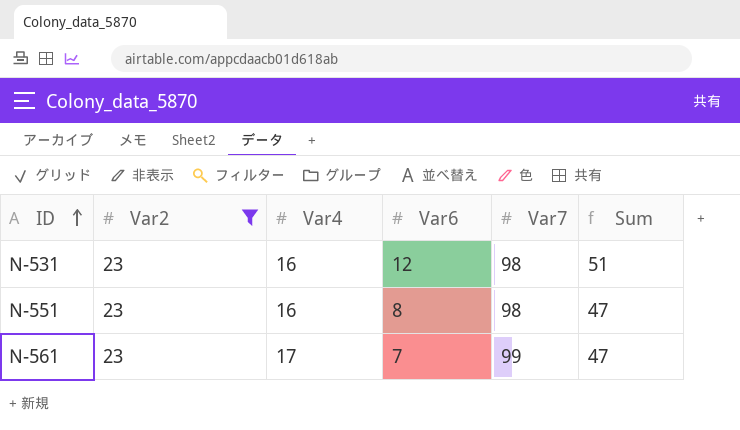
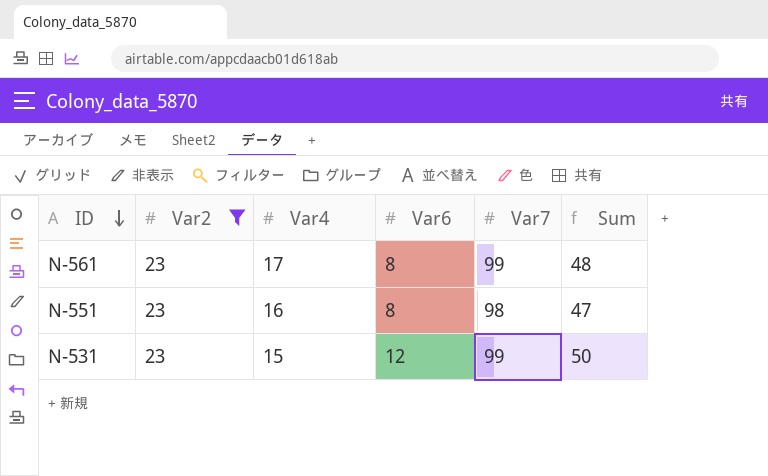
row order: ID ascending -> ID descending
N-561 | Var6: 7 -> 8
N-561 | Sum: 47 -> 48
N-531 | Var4: 16 -> 15
N-531 | Var7: 98 -> 99
N-531 | Sum: 51 -> 50

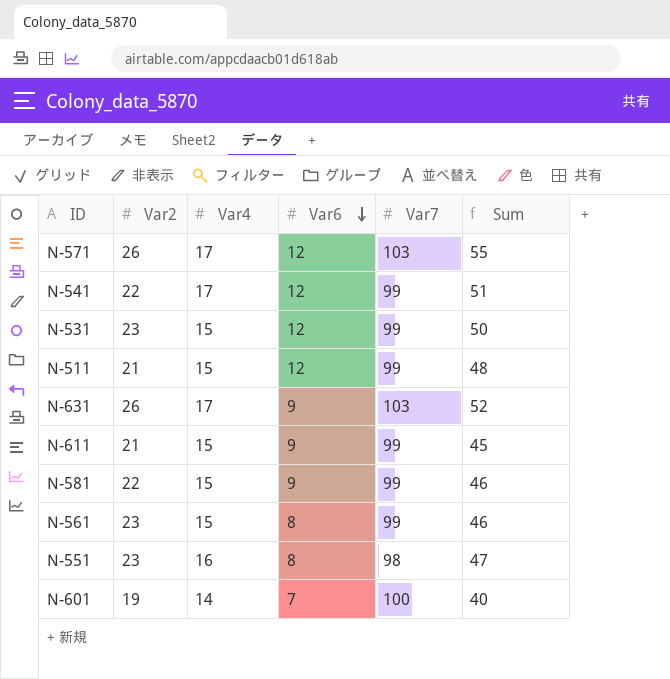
filter: Var2 = 23 -> none
row order: ID descending -> Var6 descending
N-561 | Var4: 17 -> 15
N-561 | Sum: 48 -> 46

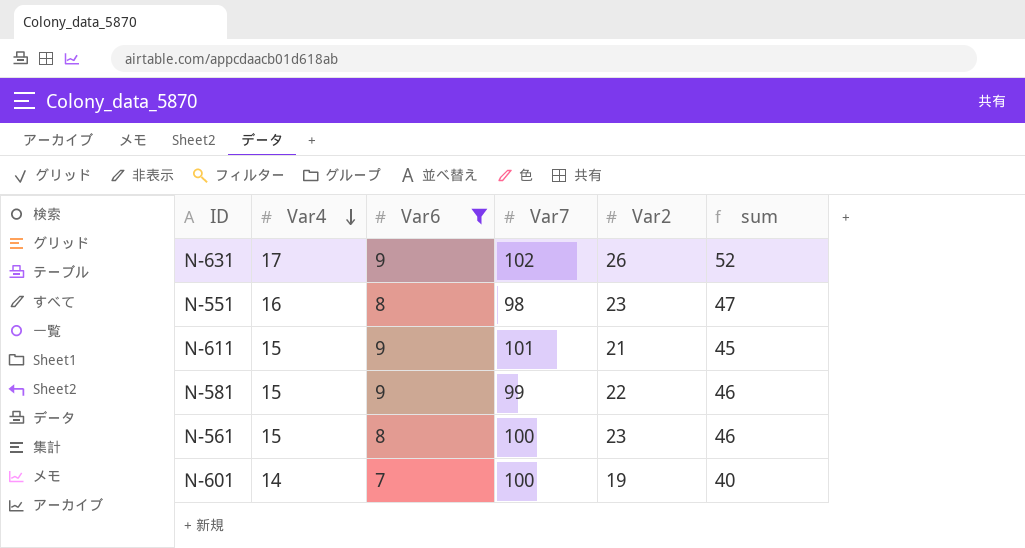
filter: none -> Var6 != 12
row order: Var6 descending -> Var4 descending
column Var2 | position: 2 -> 5
column name: Sum -> sum
N-631 | Var7: 103 -> 102
N-611 | Var7: 99 -> 101
N-561 | Var7: 99 -> 100

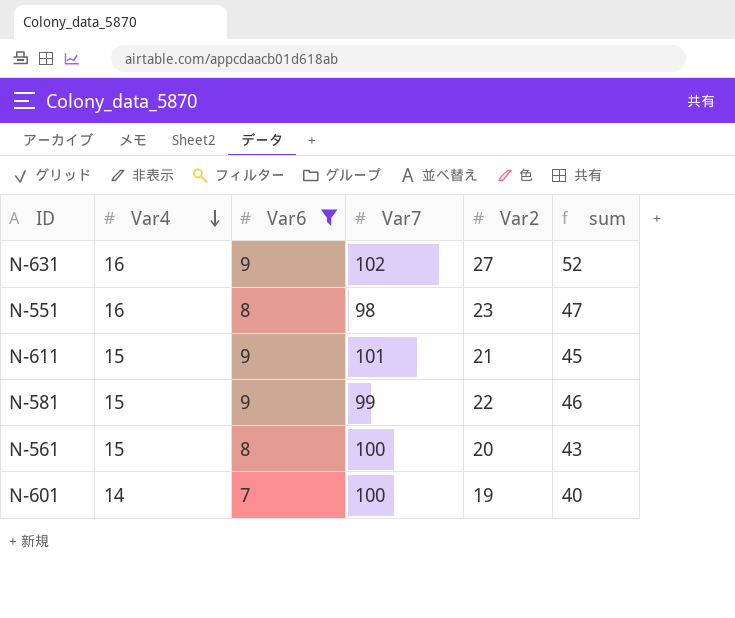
N-631 | Var4: 17 -> 16
N-631 | Var2: 26 -> 27
N-561 | Var2: 23 -> 20
N-561 | sum: 46 -> 43

